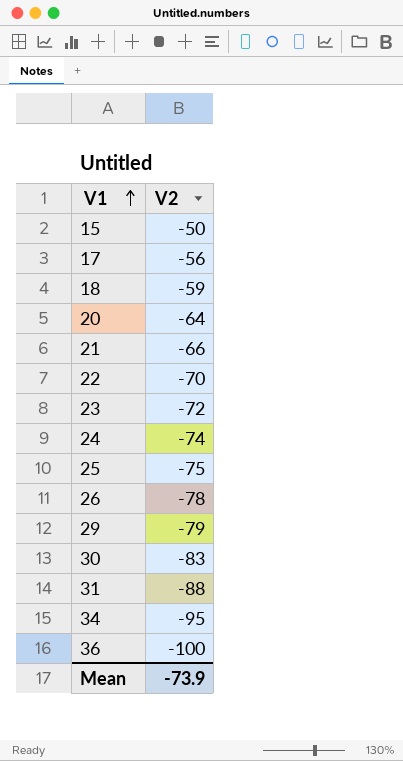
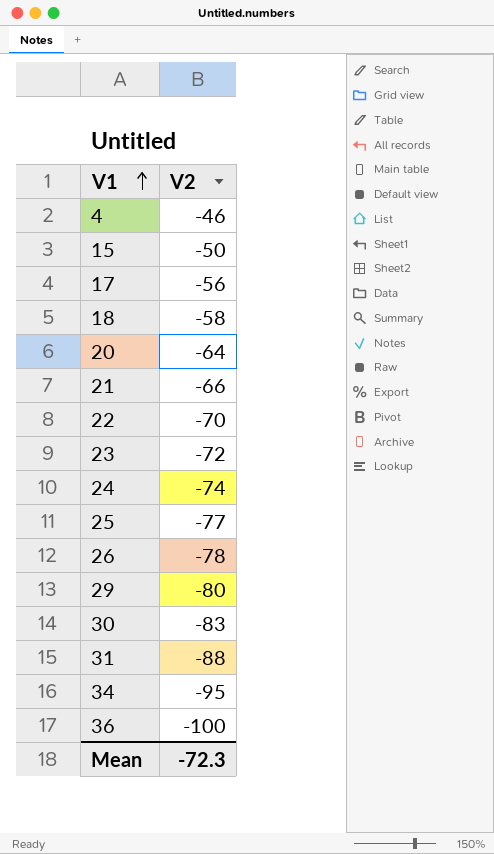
row 4: none -> -46
18 | V2: -59 -> -58
25 | V2: -75 -> -77
29 | V2: -79 -> -80
Mean | V2: -73.9 -> -72.3

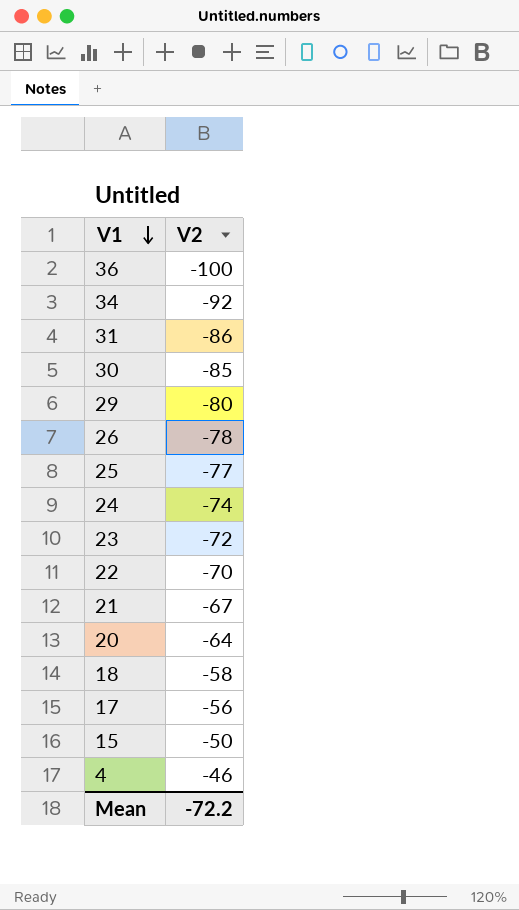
row order: V1 ascending -> V1 descending
34 | V2: -95 -> -92
31 | V2: -88 -> -86
30 | V2: -83 -> -85
21 | V2: -66 -> -67
Mean | V2: -72.3 -> -72.2

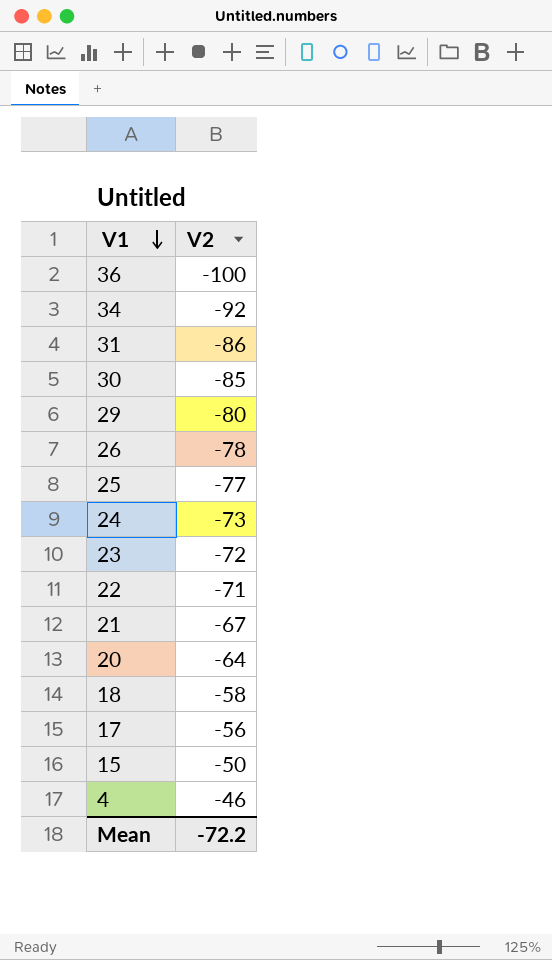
24 | V2: -74 -> -73
22 | V2: -70 -> -71

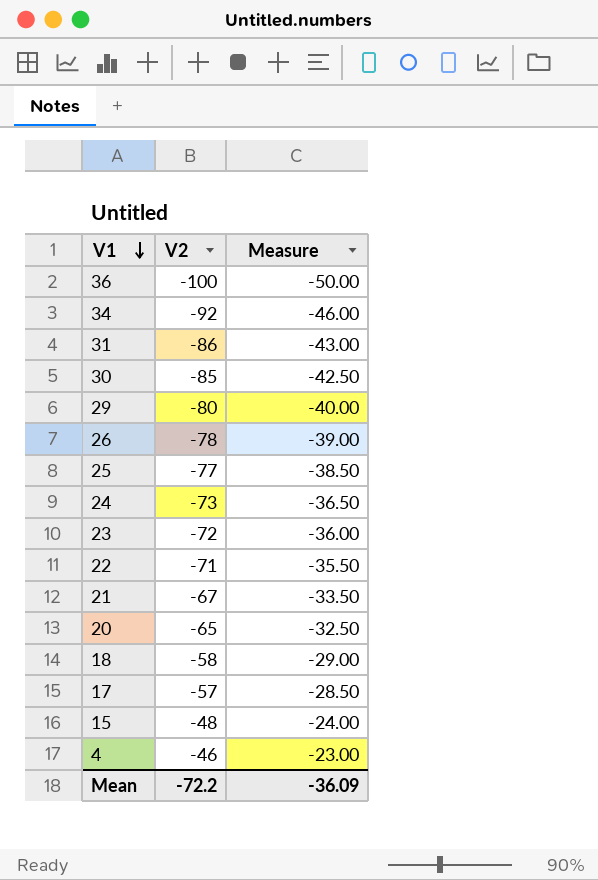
column Measure | formula: none -> [V2] * 0.5
20 | V2: -64 -> -65
17 | V2: -56 -> -57
15 | V2: -50 -> -48

